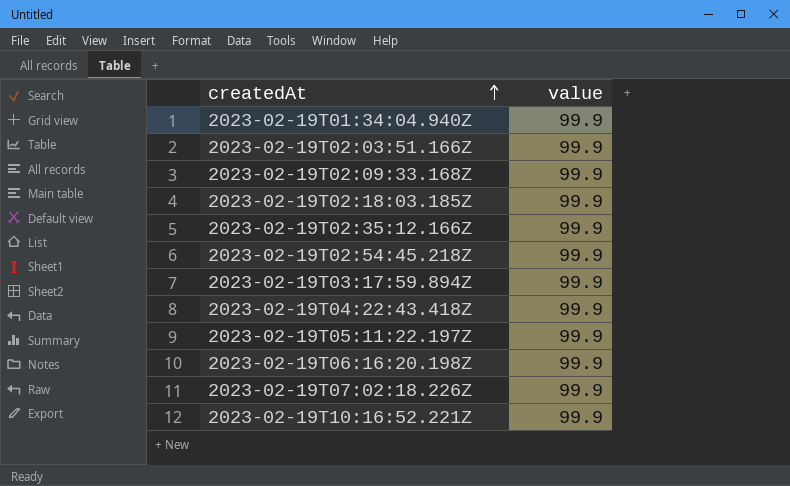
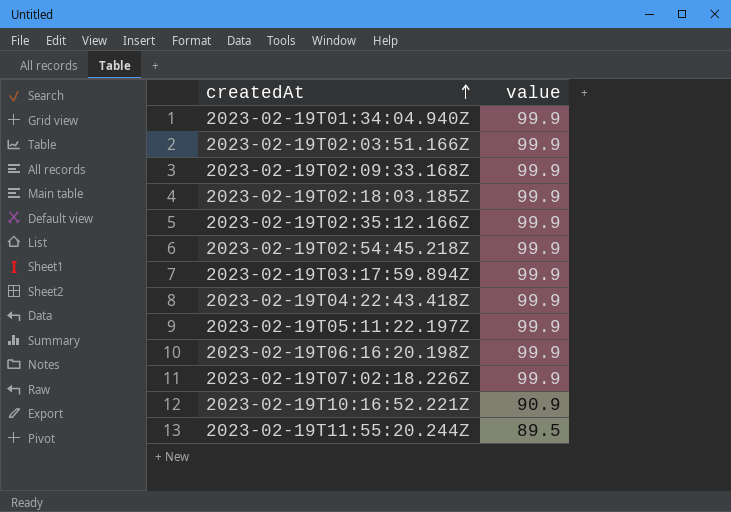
2023-02-19T10:16:52.221Z | value: 99.9 -> 90.9
row 2023-02-19T11:55:20.244Z: none -> 89.5

